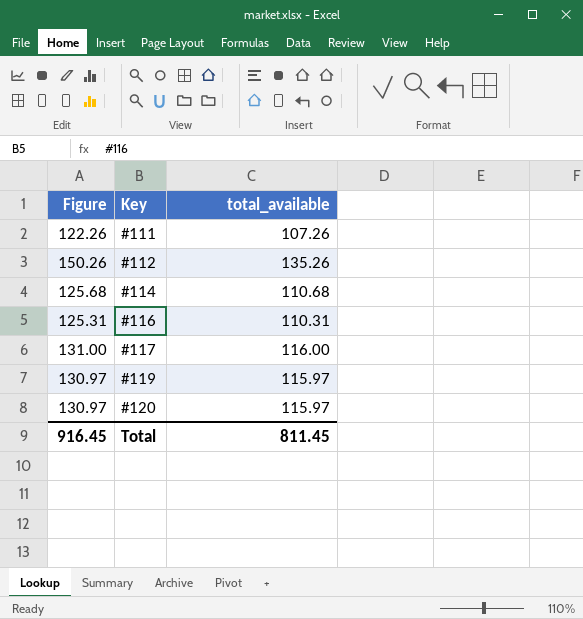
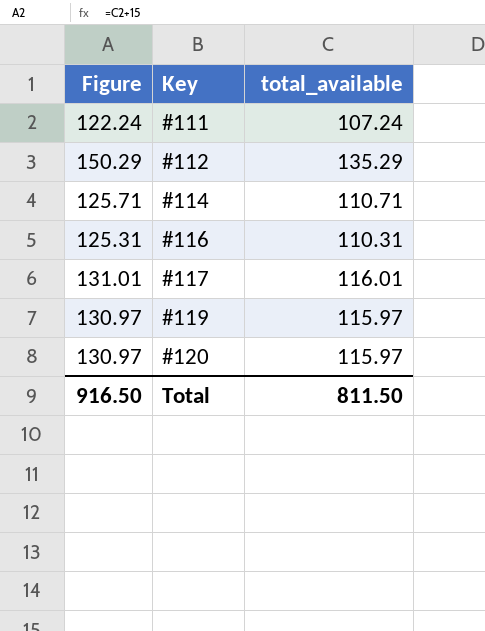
#111 | Figure: 122.26 -> 122.24
#111 | total_available: 107.26 -> 107.24
#112 | Figure: 150.26 -> 150.29
#112 | total_available: 135.26 -> 135.29
#114 | Figure: 125.68 -> 125.71
#114 | total_available: 110.68 -> 110.71
#117 | Figure: 131.00 -> 131.01
#117 | total_available: 116.00 -> 116.01
Total | Figure: 916.45 -> 916.50
Total | total_available: 811.45 -> 811.50

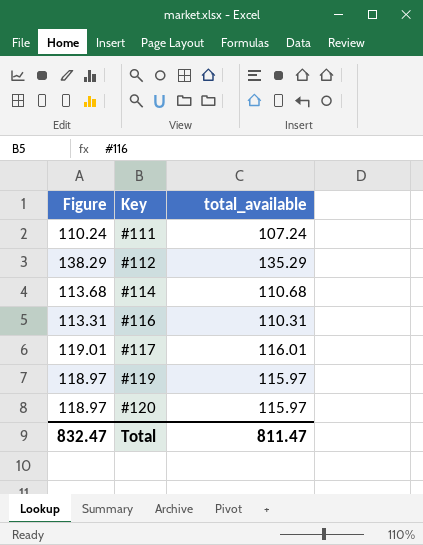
column Figure | formula: [total_available] + 15 -> [total_available] + 3
#114 | total_available: 110.71 -> 110.68
Total | Figure: 916.50 -> 832.47
Total | total_available: 811.50 -> 811.47

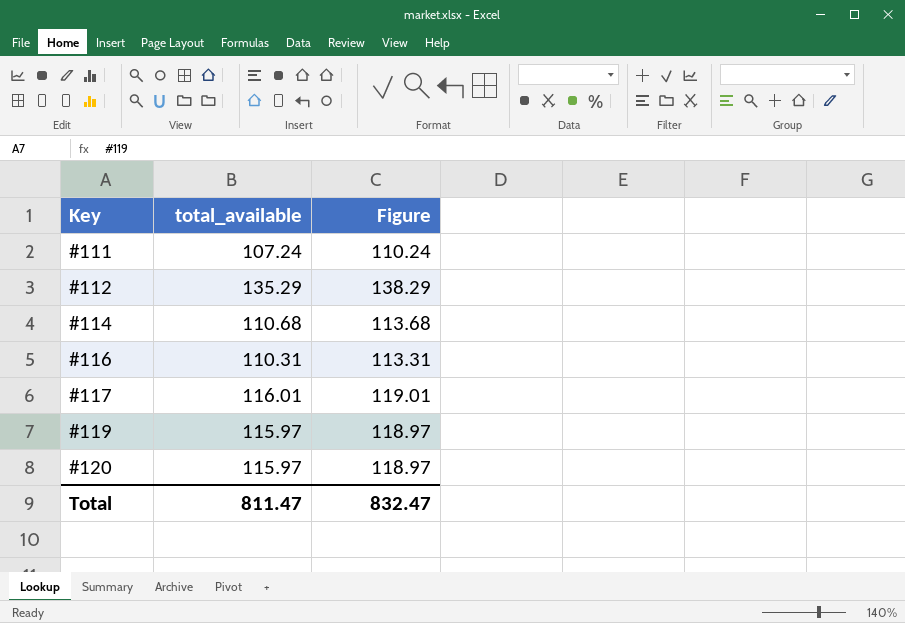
column Figure | position: 1 -> 3

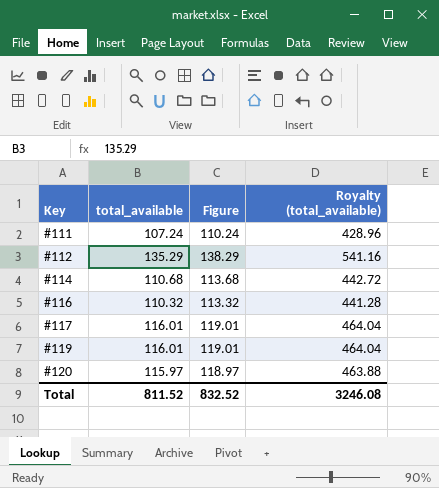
column Royalty (total_available) | formula: none -> [total_available] * 4
#116 | total_available: 110.31 -> 110.32
#116 | Figure: 113.31 -> 113.32
#119 | total_available: 115.97 -> 116.01
#119 | Figure: 118.97 -> 119.01
Total | total_available: 811.47 -> 811.52
Total | Figure: 832.47 -> 832.52

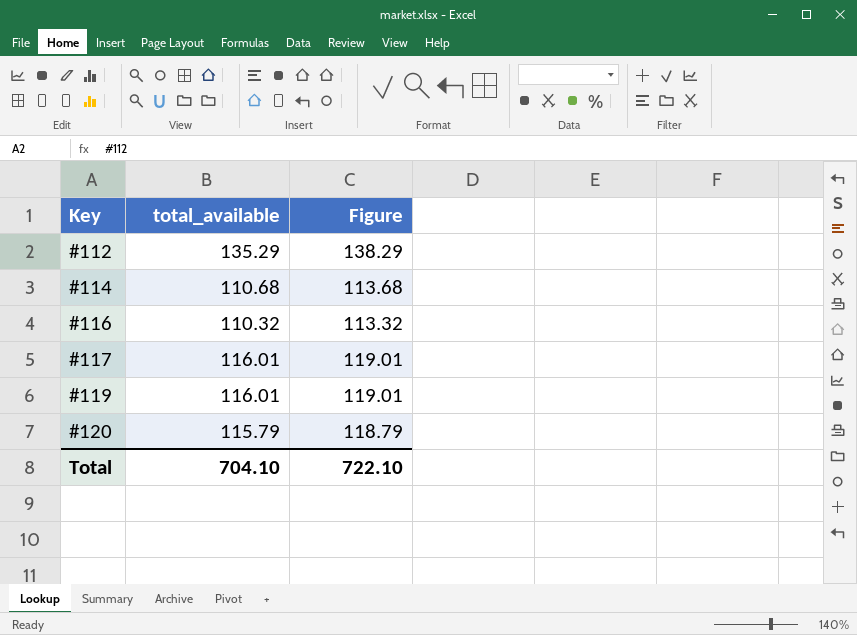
column Royalty (total_available) | formula: [total_available] * 4 -> none
row #111: 107.24 | 110.24 | 428.96 -> none
#120 | total_available: 115.97 -> 115.79
#120 | Figure: 118.97 -> 118.79
Total | total_available: 811.52 -> 704.10
Total | Figure: 832.52 -> 722.10

